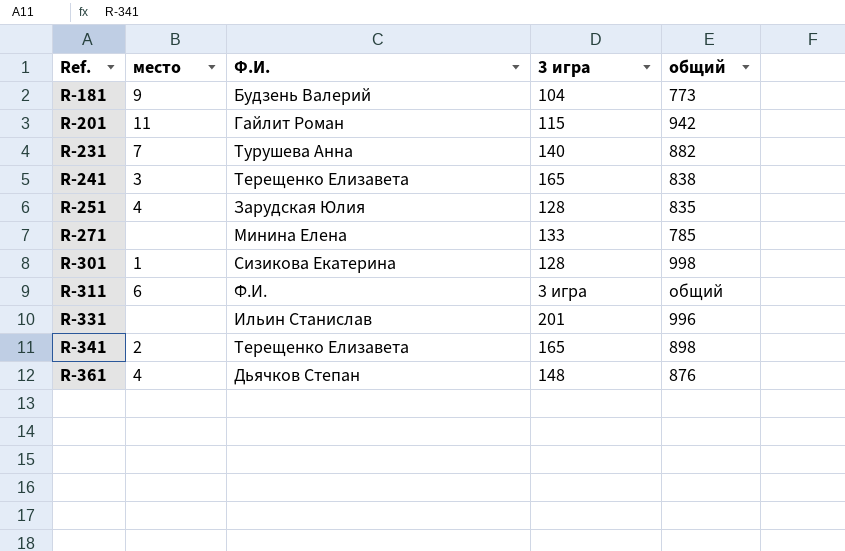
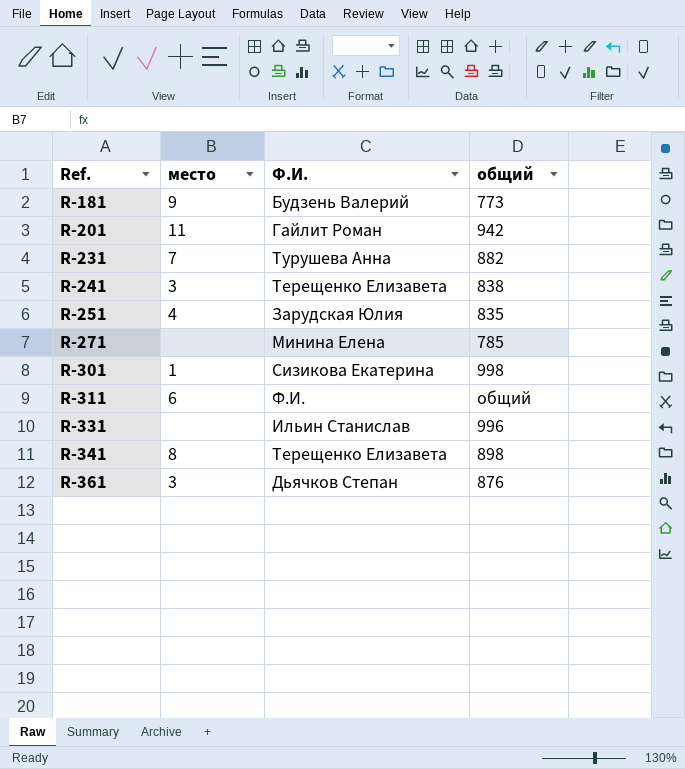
column 3 игра | position: 4 -> none
R-341 | место: 2 -> 8
R-361 | место: 4 -> 3

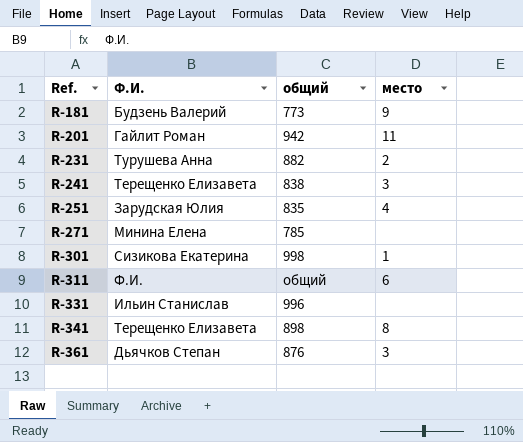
column место | position: 2 -> 4
R-231 | место: 7 -> 2

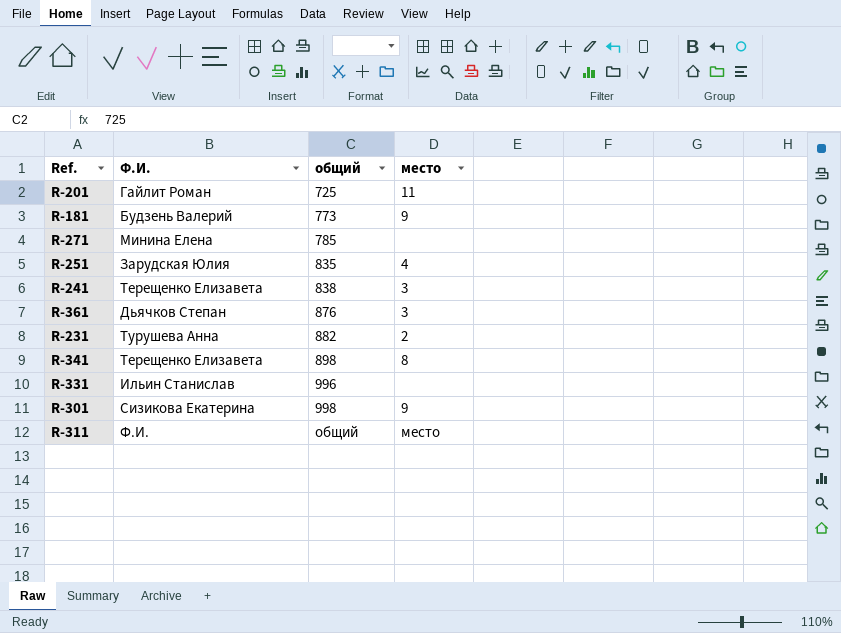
row order: Ref. ascending -> общий ascending
R-201 | общий: 942 -> 725
R-301 | место: 1 -> 9
R-311 | место: 6 -> место

